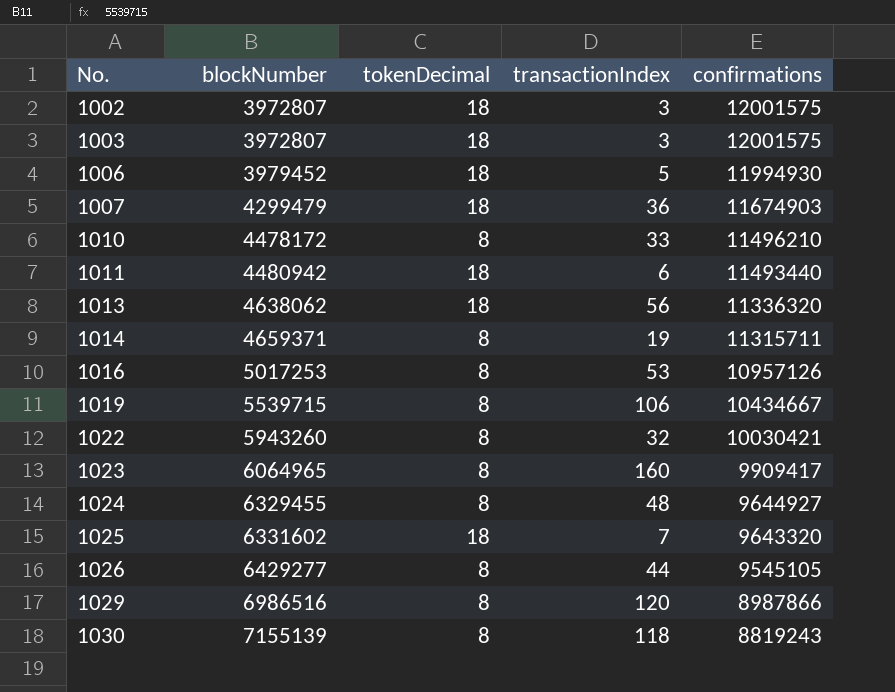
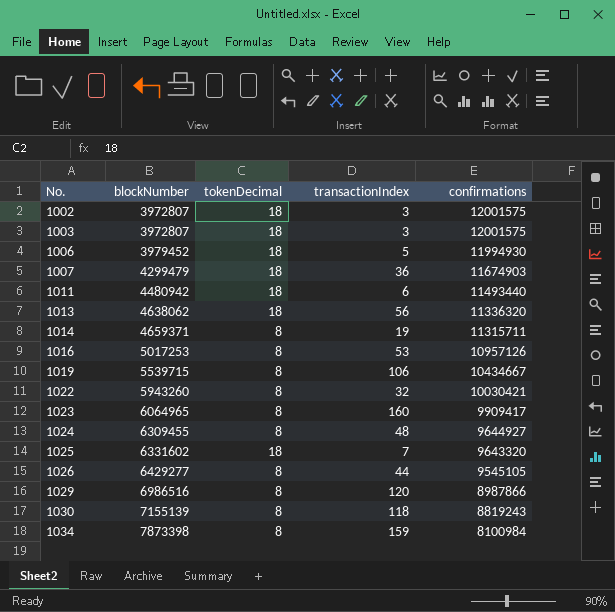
row 1010: 4478172 | 8 | 33 | 11496210 -> none
1024 | blockNumber: 6329455 -> 6309455
row 1034: none -> 7873398 | 8 | 159 | 8100984

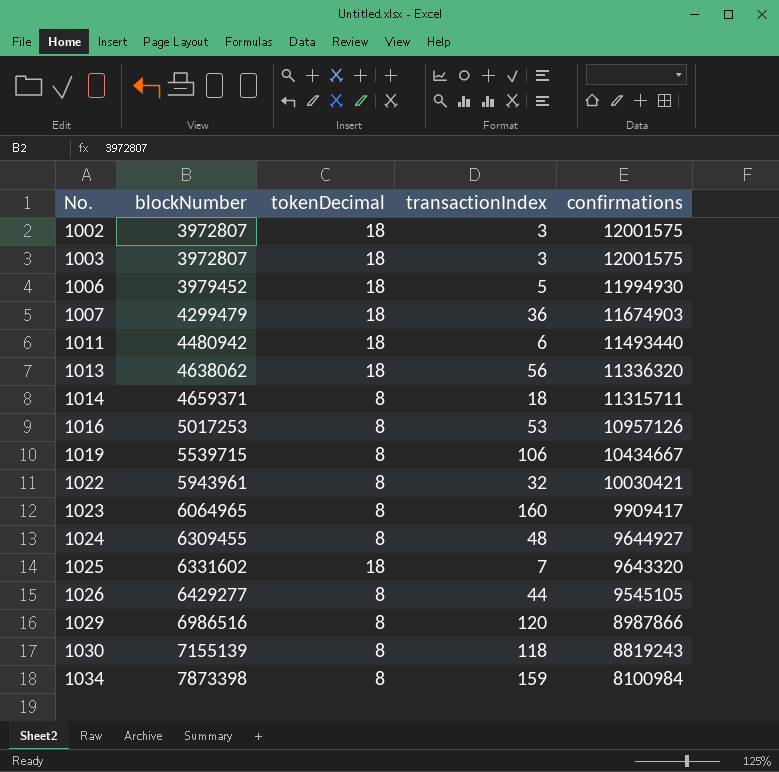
1014 | transactionIndex: 19 -> 18
1022 | blockNumber: 5943260 -> 5943961

